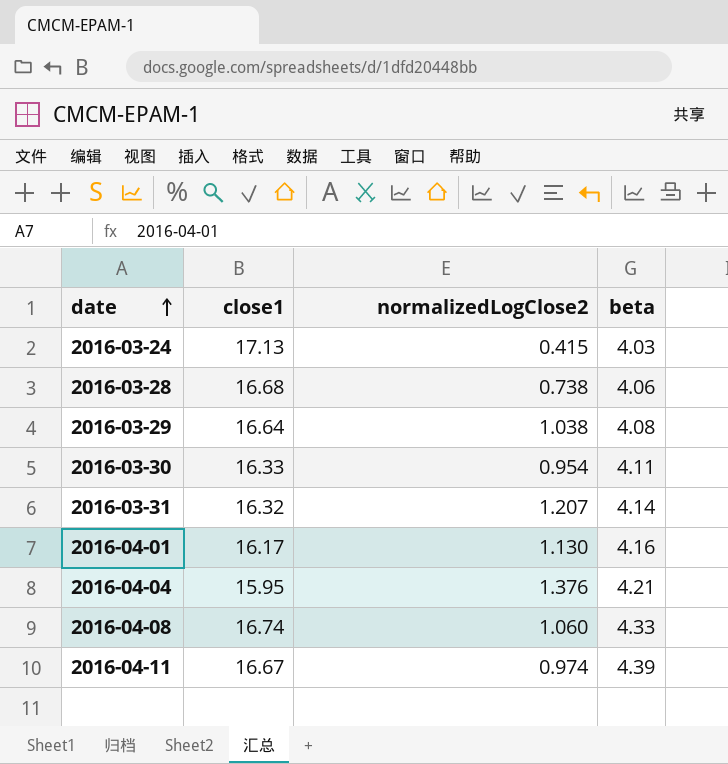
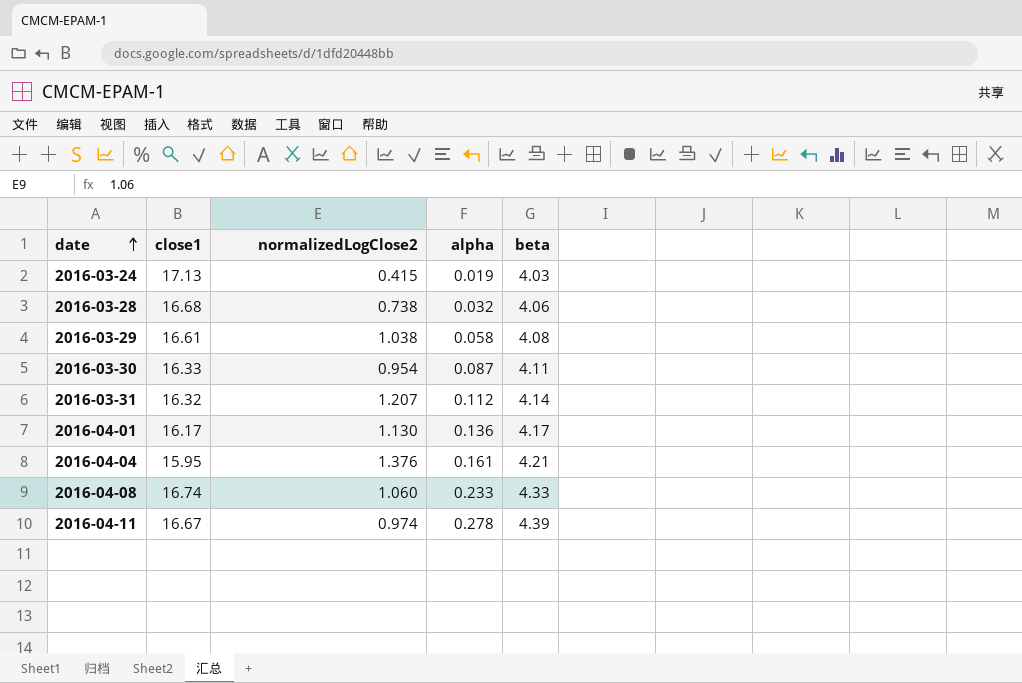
column alpha | position: none -> 4
2016-03-29 | close1: 16.64 -> 16.61
2016-04-01 | beta: 4.16 -> 4.17

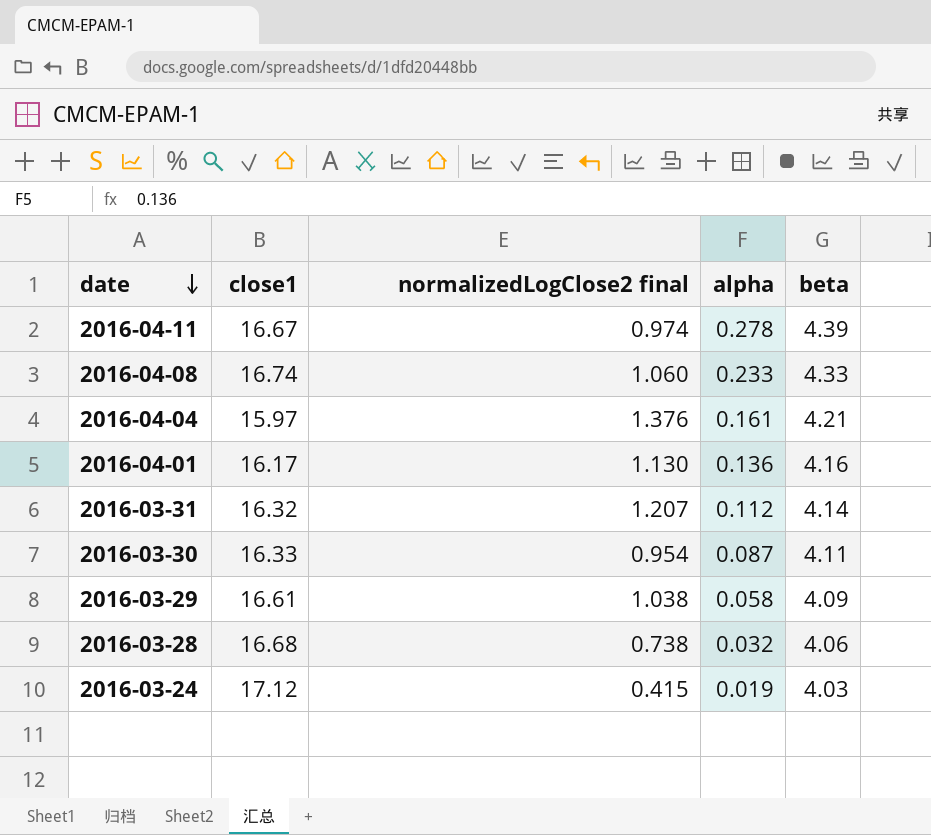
row order: date ascending -> date descending
column name: normalizedLogClose2 -> normalizedLogClose2 final
2016-04-04 | close1: 15.95 -> 15.97
2016-04-01 | beta: 4.17 -> 4.16
2016-03-29 | beta: 4.08 -> 4.09
2016-03-24 | close1: 17.13 -> 17.12

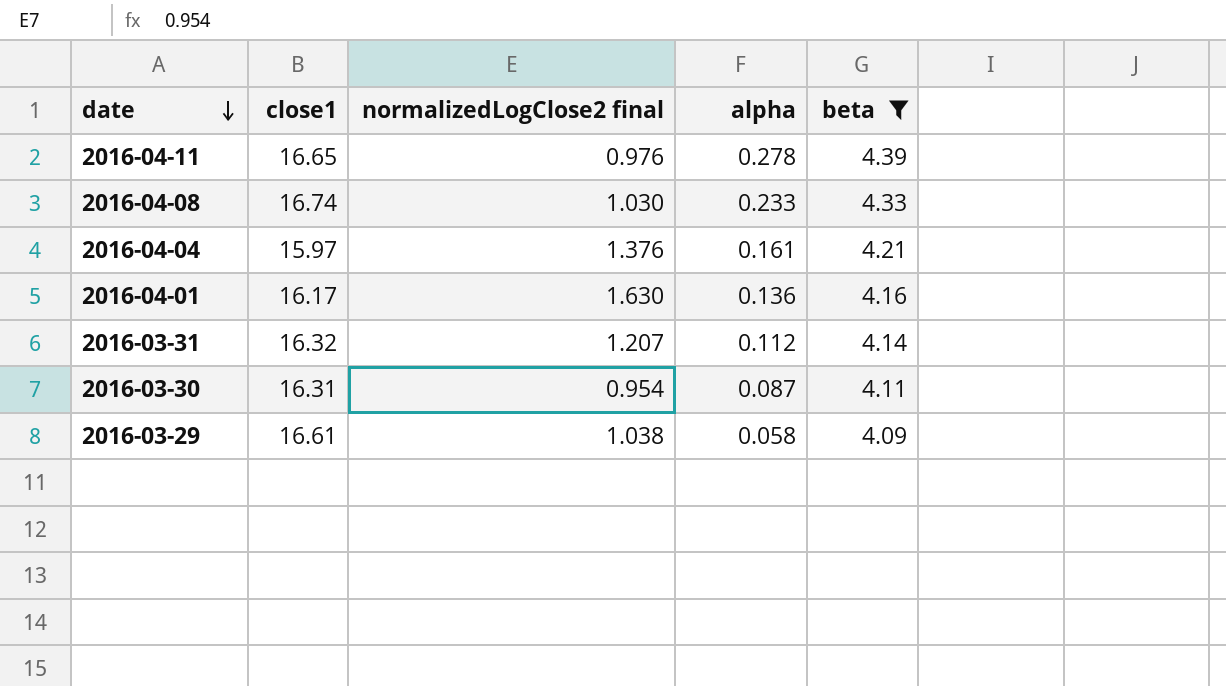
filter: none -> beta >= 4.09
2016-04-11 | close1: 16.67 -> 16.65
2016-04-11 | normalizedLogClose2 final: 0.974 -> 0.976
2016-04-08 | normalizedLogClose2 final: 1.060 -> 1.030
2016-04-01 | normalizedLogClose2 final: 1.130 -> 1.630
2016-03-30 | close1: 16.33 -> 16.31

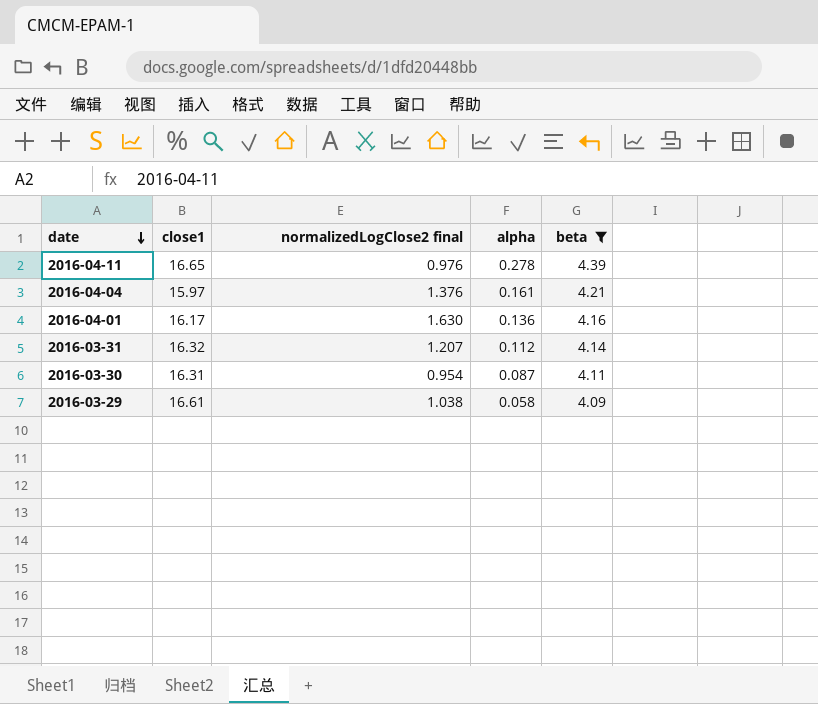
row 2016-04-08: 16.74 | 1.030 | 0.233 | 4.33 -> none

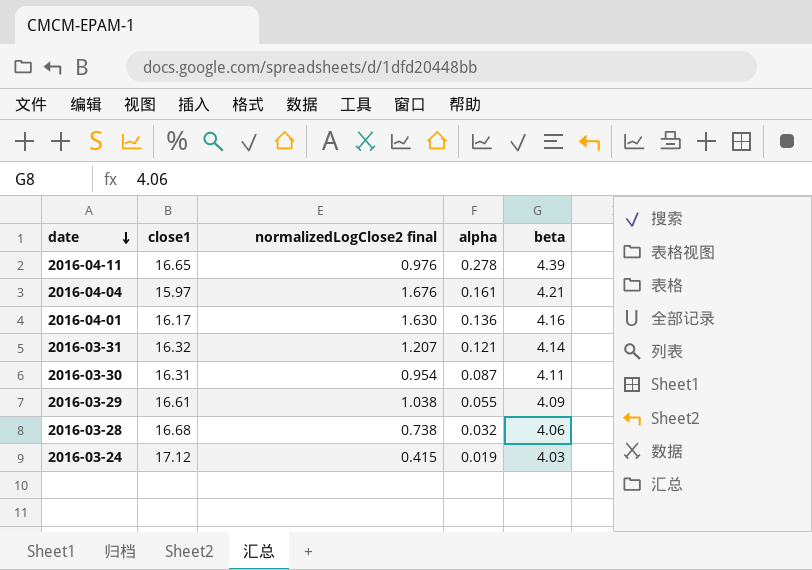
filter: beta >= 4.09 -> none
2016-04-04 | normalizedLogClose2 final: 1.376 -> 1.676
2016-03-31 | alpha: 0.112 -> 0.121
2016-03-29 | alpha: 0.058 -> 0.055

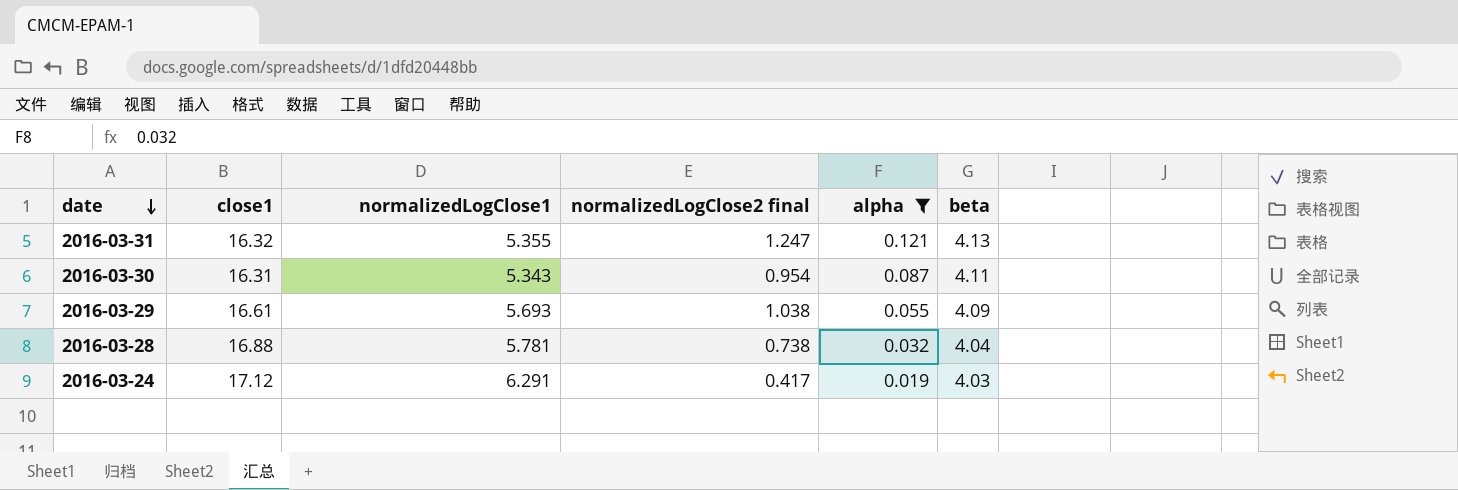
filter: none -> alpha <= 0.121
column normalizedLogClose1 | position: none -> 3
2016-03-31 | normalizedLogClose2 final: 1.207 -> 1.247
2016-03-31 | beta: 4.14 -> 4.13
2016-03-28 | close1: 16.68 -> 16.88
2016-03-28 | beta: 4.06 -> 4.04
2016-03-24 | normalizedLogClose2 final: 0.415 -> 0.417

